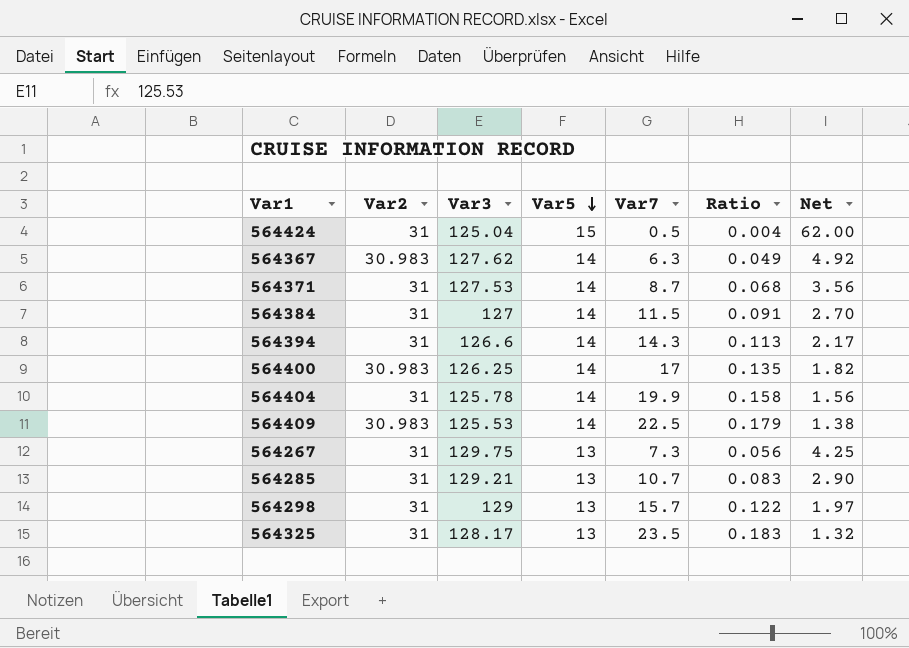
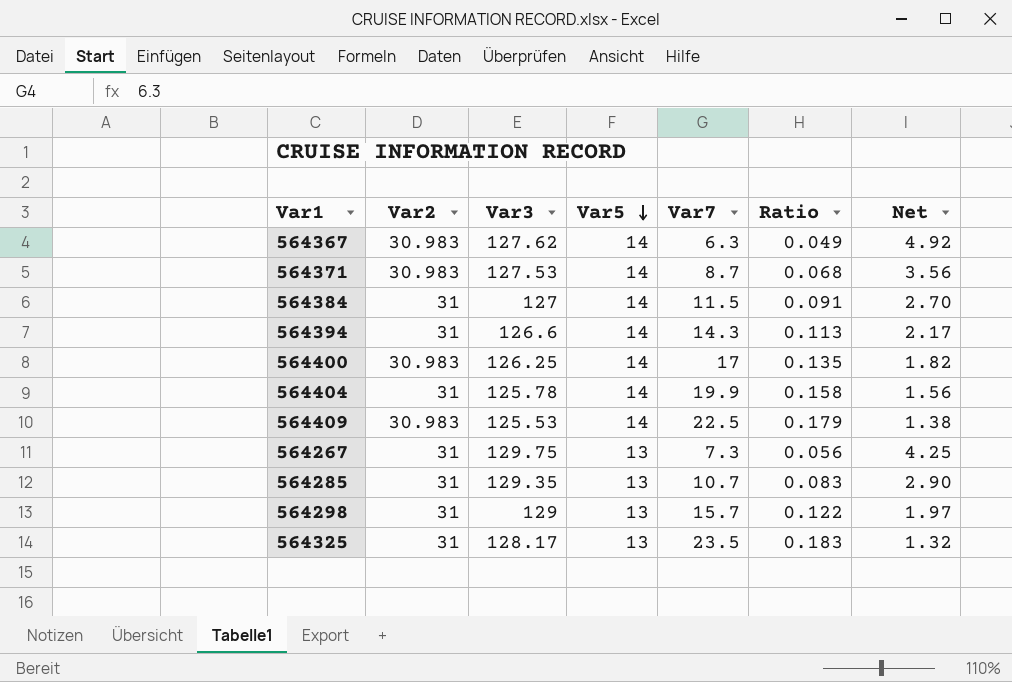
row 564424: 31 | 125.04 | 15 | 0.5 | 0.004 | 62.00 -> none
564371 | Var2: 31 -> 30.983
564285 | Var3: 129.21 -> 129.35

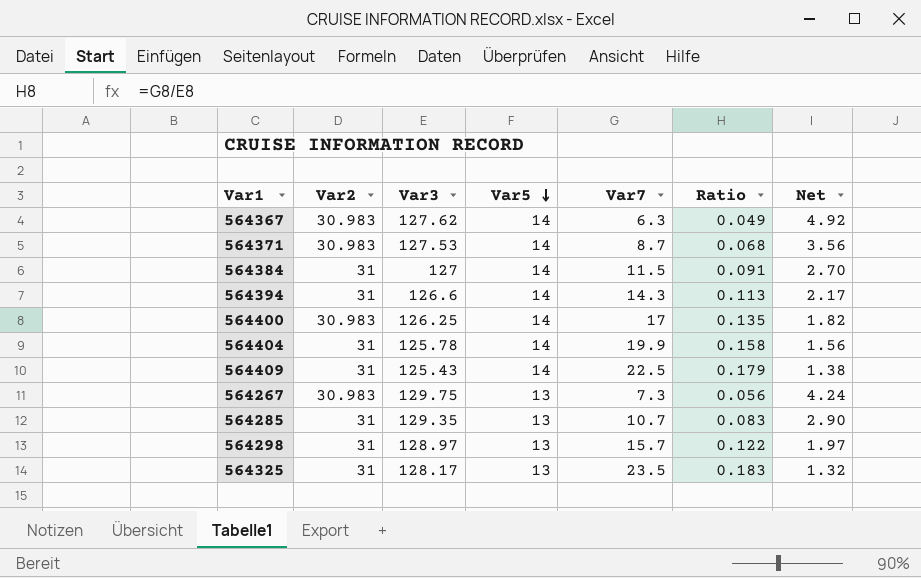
564409 | Var2: 30.983 -> 31
564409 | Var3: 125.53 -> 125.43
564267 | Var2: 31 -> 30.983
564267 | Net: 4.25 -> 4.24
564298 | Var3: 129 -> 128.97

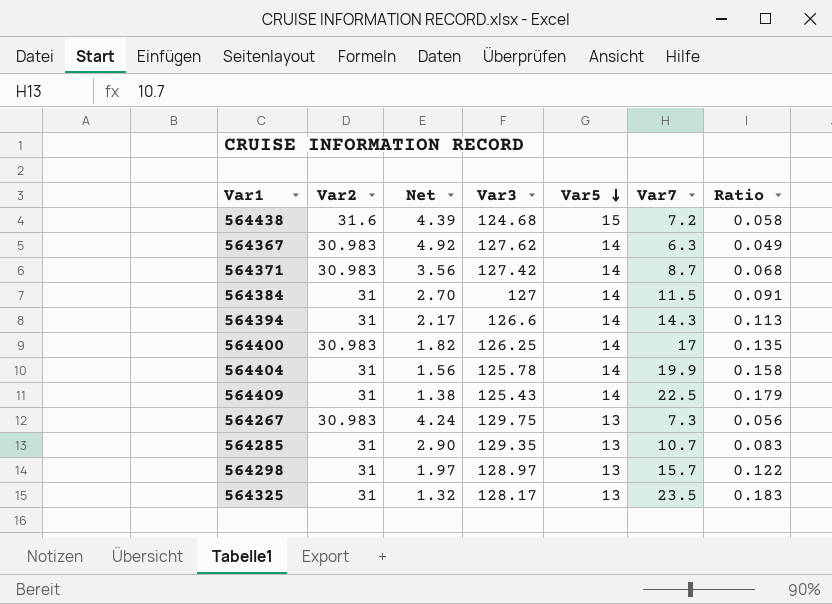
column Net | position: 7 -> 3
row 564438: none -> 31.6 | 4.39 | 124.68 | 15 | 7.2 | 0.058
564371 | Var3: 127.53 -> 127.42

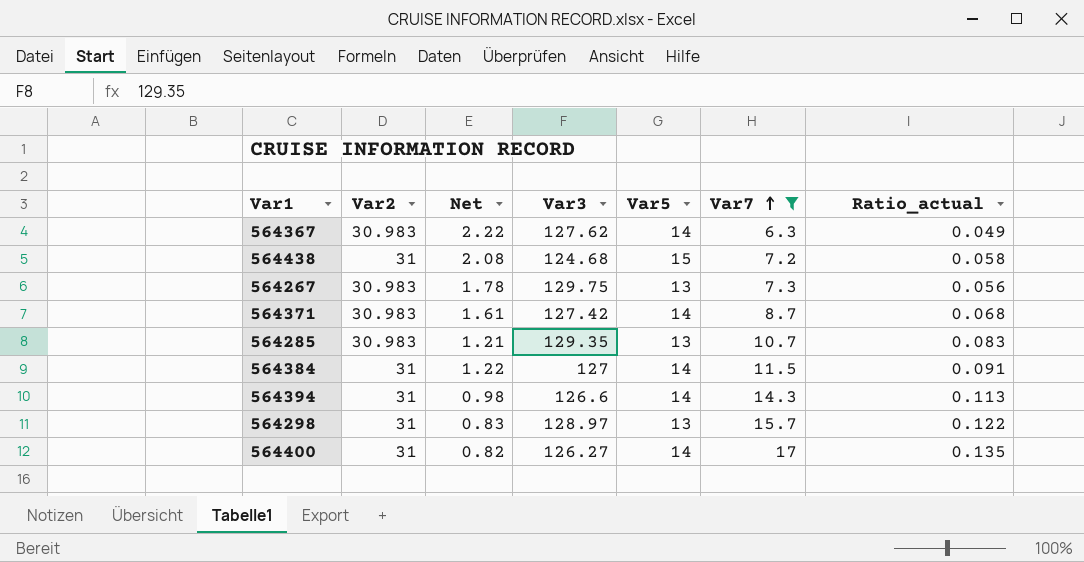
filter: none -> Var7 <= 17
row order: Var5 descending -> Var7 ascending
column Net | formula: [Var2] / [Var7] -> [Var5] / [Var7]
column name: Ratio -> Ratio_actual
564438 | Var2: 31.6 -> 31
564285 | Var2: 31 -> 30.983
564400 | Var2: 30.983 -> 31
564400 | Var3: 126.25 -> 126.27

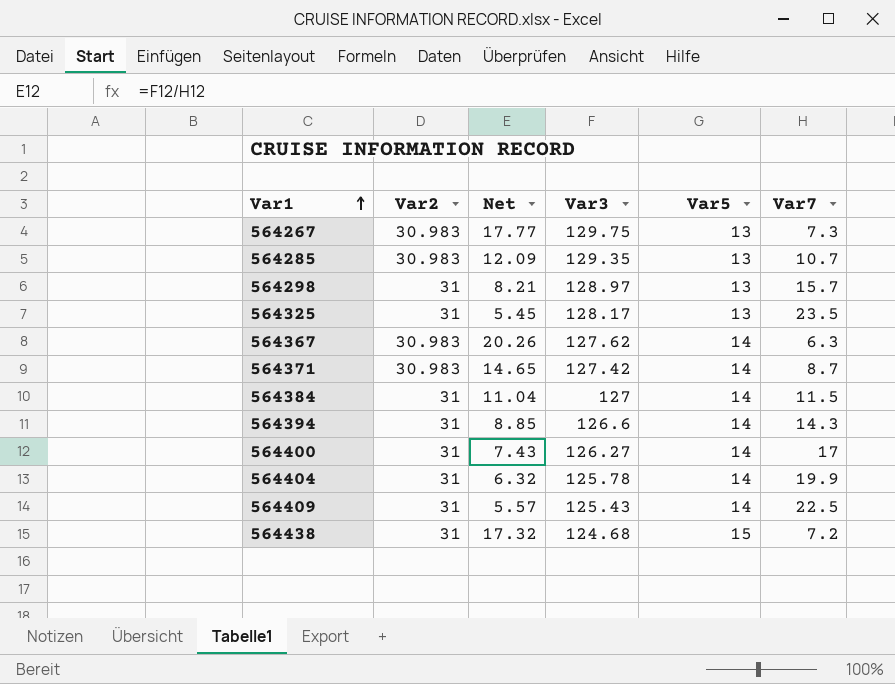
filter: Var7 <= 17 -> none
row order: Var7 ascending -> Var1 ascending
column Ratio_actual | formula: [Var7] / [Var3] -> none
column Net | formula: [Var5] / [Var7] -> [Var3] / [Var7]

